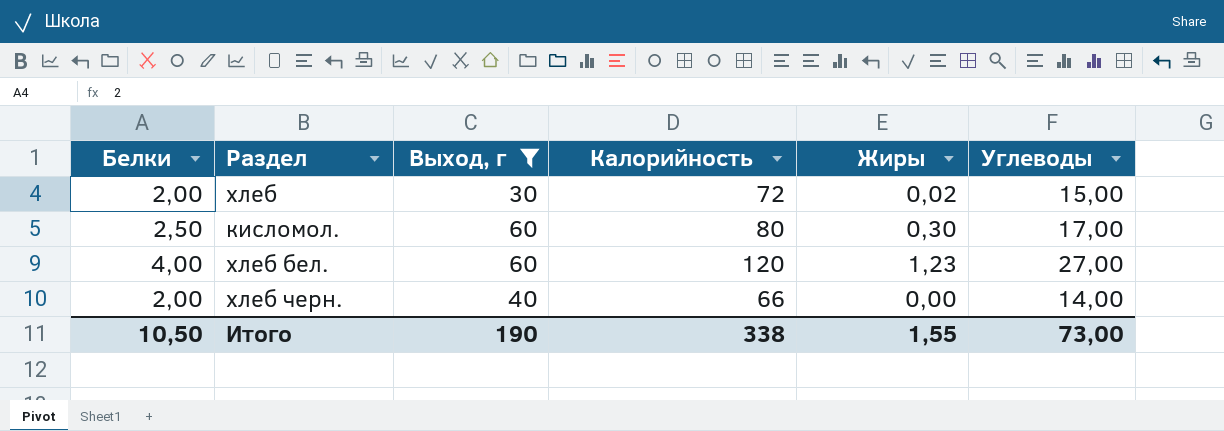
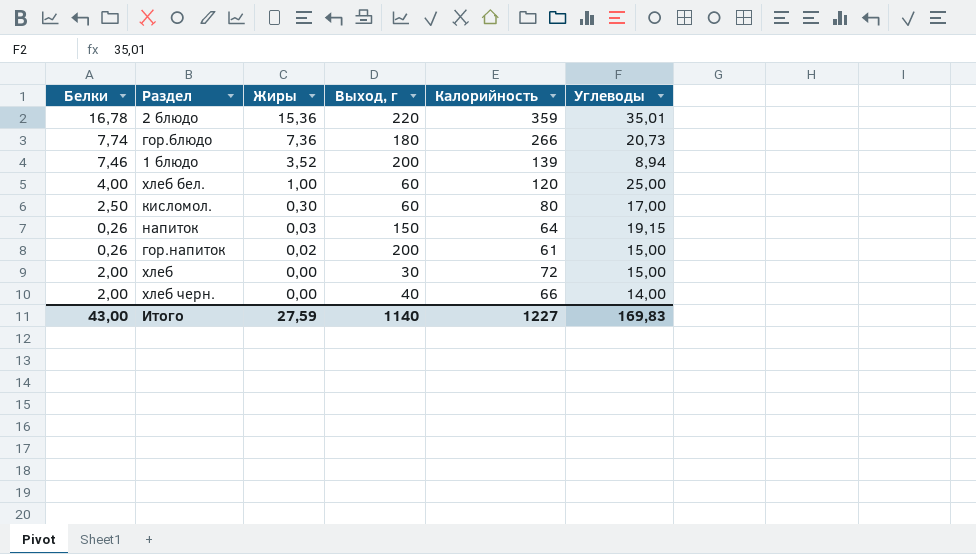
filter: Выход, г <= 60 -> none
row order: none -> Жиры descending
column Жиры | position: 5 -> 3
хлеб бел. | Жиры: 1,23 -> 1,00
хлеб бел. | Углеводы: 27,00 -> 25,00
хлеб | Жиры: 0,02 -> 0,00
Итого | Белки: 10,50 -> 43,00
Итого | Жиры: 1,55 -> 27,59
Итого | Выход, г: 190 -> 1140
Итого | Калорийность: 338 -> 1227
Итого | Углеводы: 73,00 -> 169,83

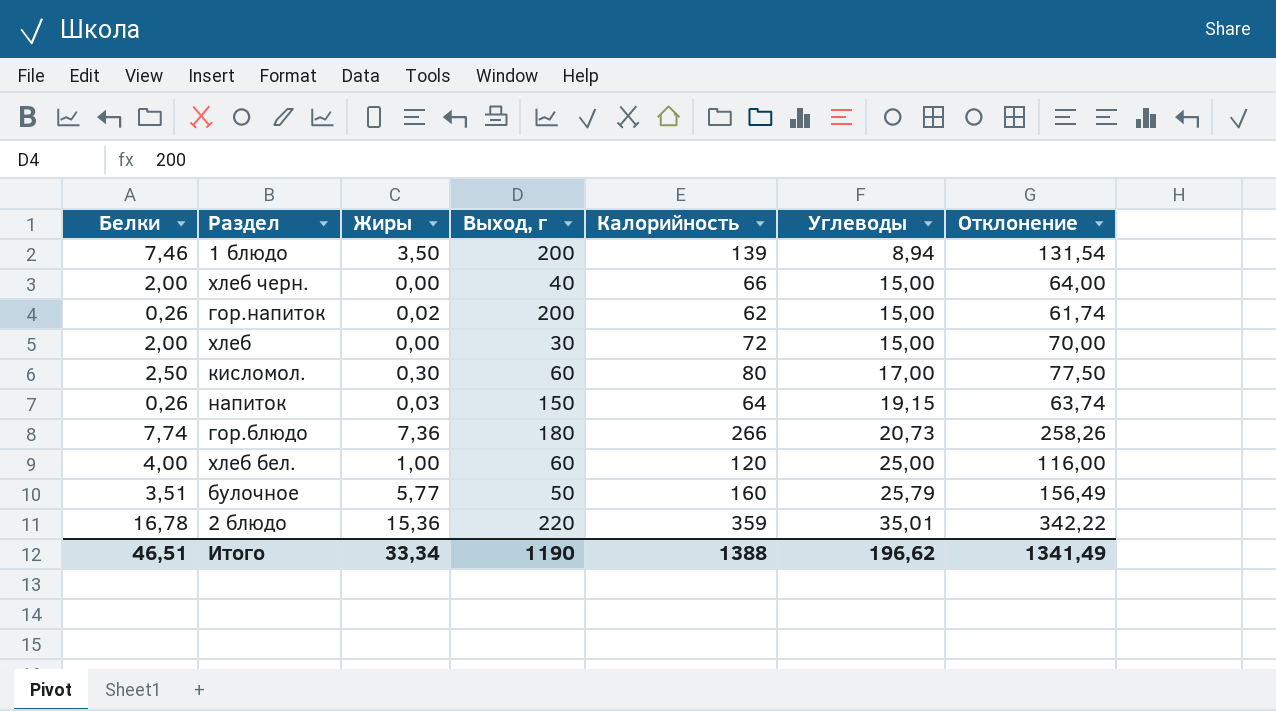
row order: Жиры descending -> Углеводы ascending
column Отклонение | formula: none -> [Калорийность] - [Белки]
1 блюдо | Жиры: 3,52 -> 3,50
хлеб черн. | Углеводы: 14,00 -> 15,00
гор.напиток | Калорийность: 61 -> 62
row булочное: none -> 3,51 | 5,77 | 50 | 160 | 25,79 | 156,49
Итого | Белки: 43,00 -> 46,51
Итого | Жиры: 27,59 -> 33,34
Итого | Выход, г: 1140 -> 1190
Итого | Калорийность: 1227 -> 1388
Итого | Углеводы: 169,83 -> 196,62

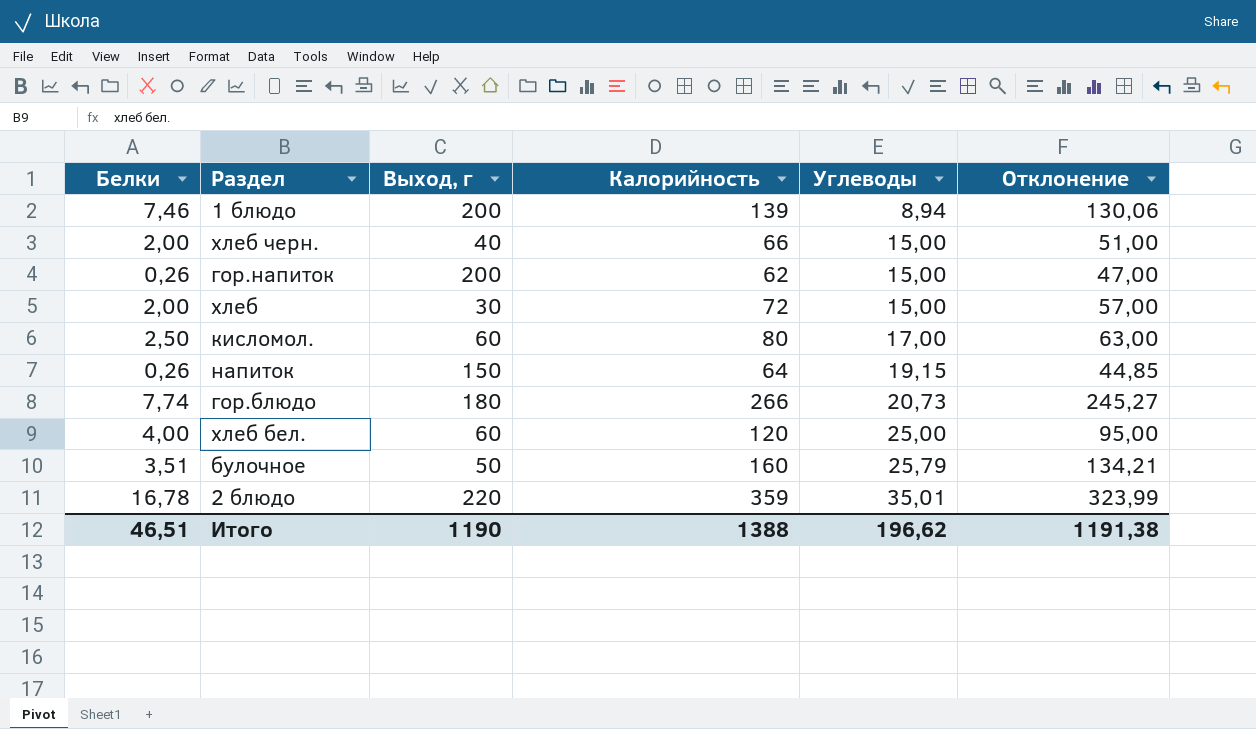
column Жиры | position: 3 -> none
column Отклонение | formula: [Калорийность] - [Белки] -> [Калорийность] - [Углеводы]
Итого | Отклонение: 1341,49 -> 1191,38

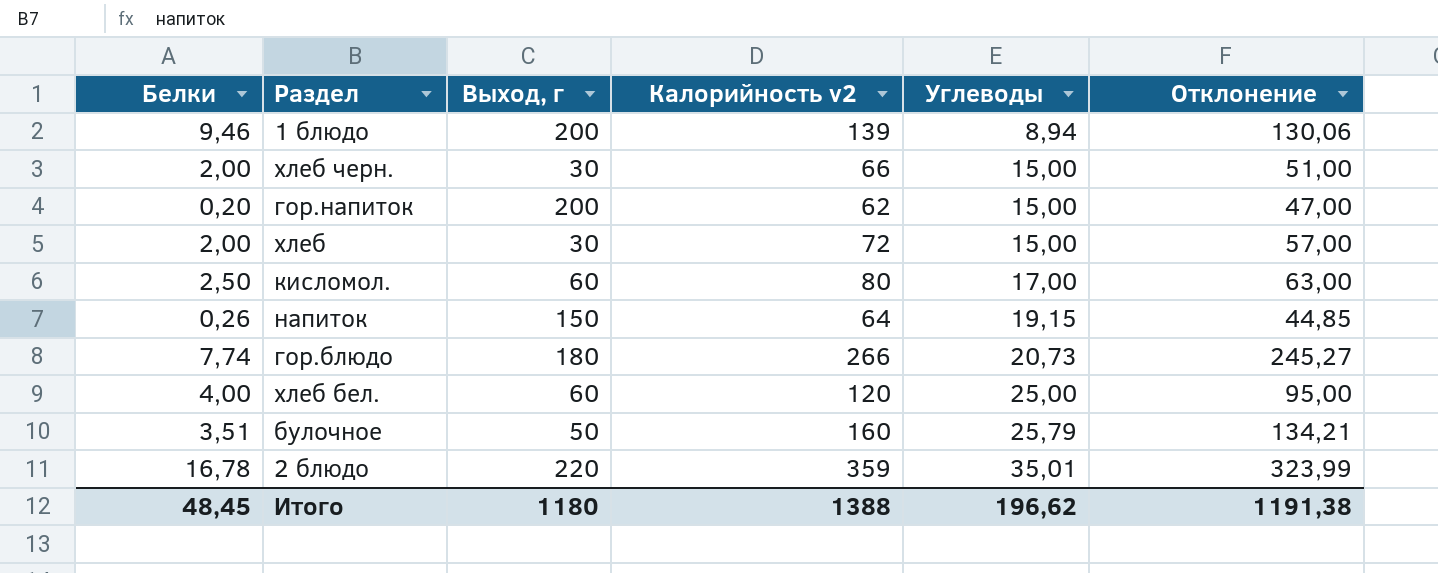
column name: Калорийность -> Калорийность v2
1 блюдо | Белки: 7,46 -> 9,46
хлеб черн. | Выход, г: 40 -> 30
гор.напиток | Белки: 0,26 -> 0,20
Итого | Белки: 46,51 -> 48,45
Итого | Выход, г: 1190 -> 1180

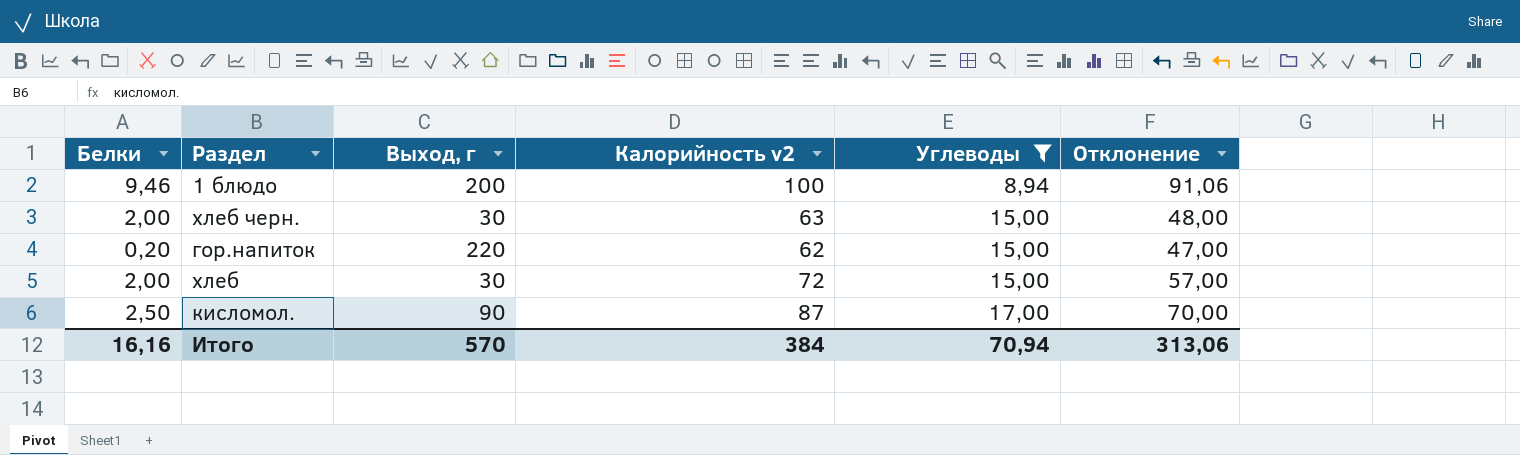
filter: none -> Углеводы <= 17,00
1 блюдо | Калорийность v2: 139 -> 100
1 блюдо | Отклонение: 130,06 -> 91,06
хлеб черн. | Калорийность v2: 66 -> 63
хлеб черн. | Отклонение: 51,00 -> 48,00
гор.напиток | Выход, г: 200 -> 220
кисломол. | Выход, г: 60 -> 90
кисломол. | Калорийность v2: 80 -> 87
кисломол. | Отклонение: 63,00 -> 70,00
Итого | Белки: 48,45 -> 16,16
Итого | Выход, г: 1180 -> 570
Итого | Калорийность v2: 1388 -> 384
Итого | Углеводы: 196,62 -> 70,94
Итого | Отклонение: 1191,38 -> 313,06

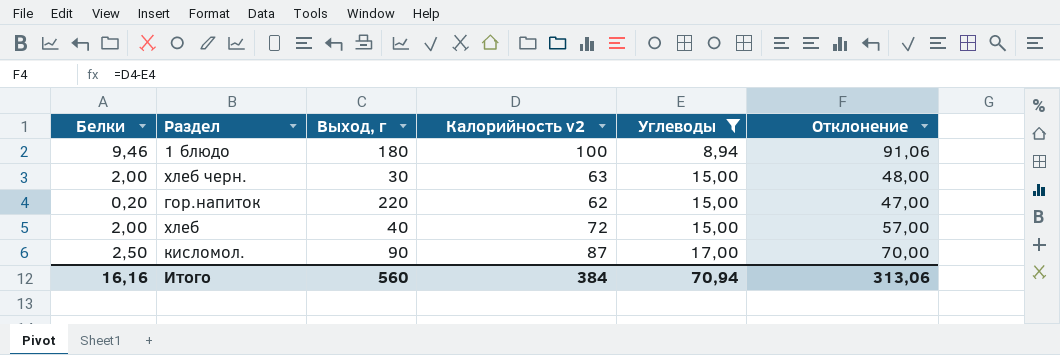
1 блюдо | Выход, г: 200 -> 180
хлеб | Выход, г: 30 -> 40
Итого | Выход, г: 570 -> 560

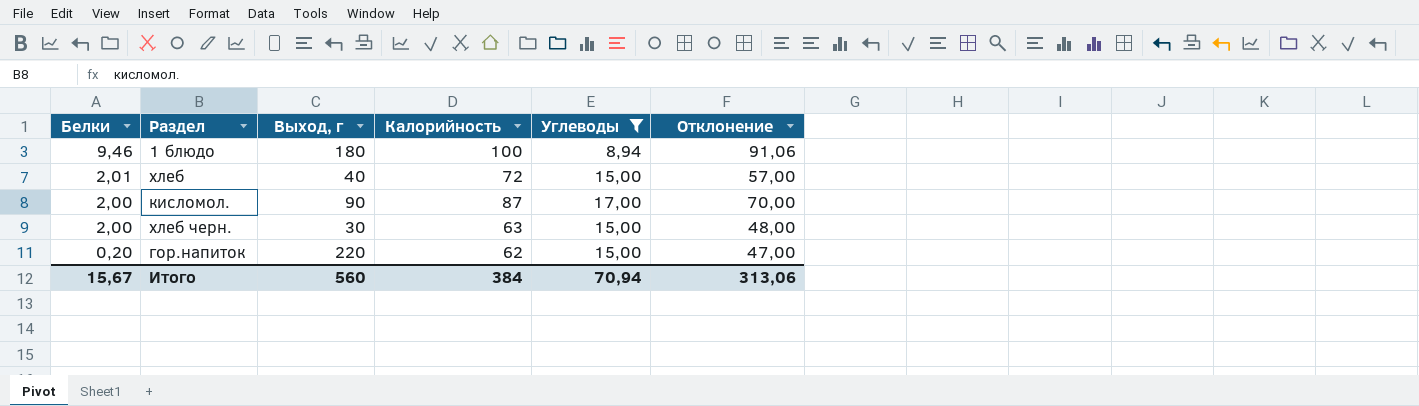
row order: Углеводы ascending -> Белки descending
column name: Калорийность v2 -> Калорийность
хлеб | Белки: 2,00 -> 2,01
кисломол. | Белки: 2,50 -> 2,00
Итого | Белки: 16,16 -> 15,67

